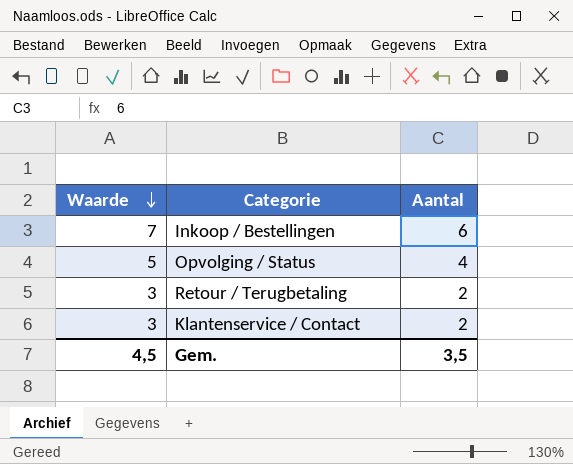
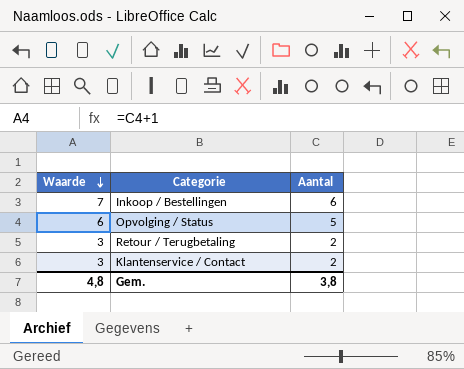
Opvolging / Status | Waarde: 5 -> 6
Opvolging / Status | Aantal: 4 -> 5
Gem. | Waarde: 4,5 -> 4,8
Gem. | Aantal: 3,5 -> 3,8

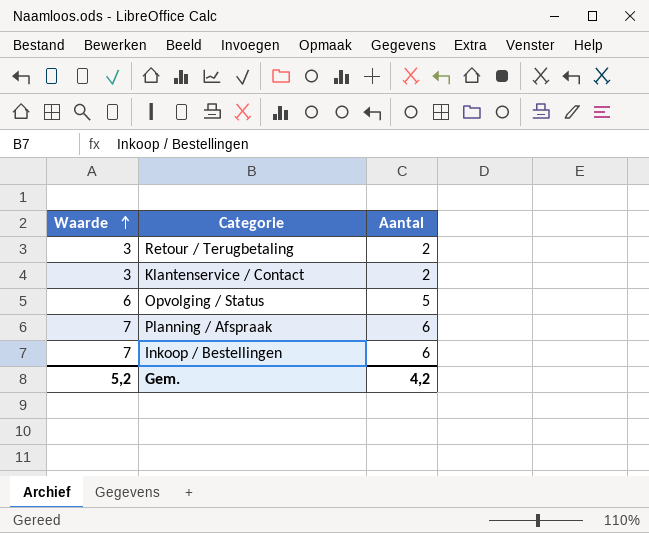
row order: Waarde descending -> Waarde ascending
row Planning / Afspraak: none -> 7 | 6
Gem. | Waarde: 4,8 -> 5,2
Gem. | Aantal: 3,8 -> 4,2

